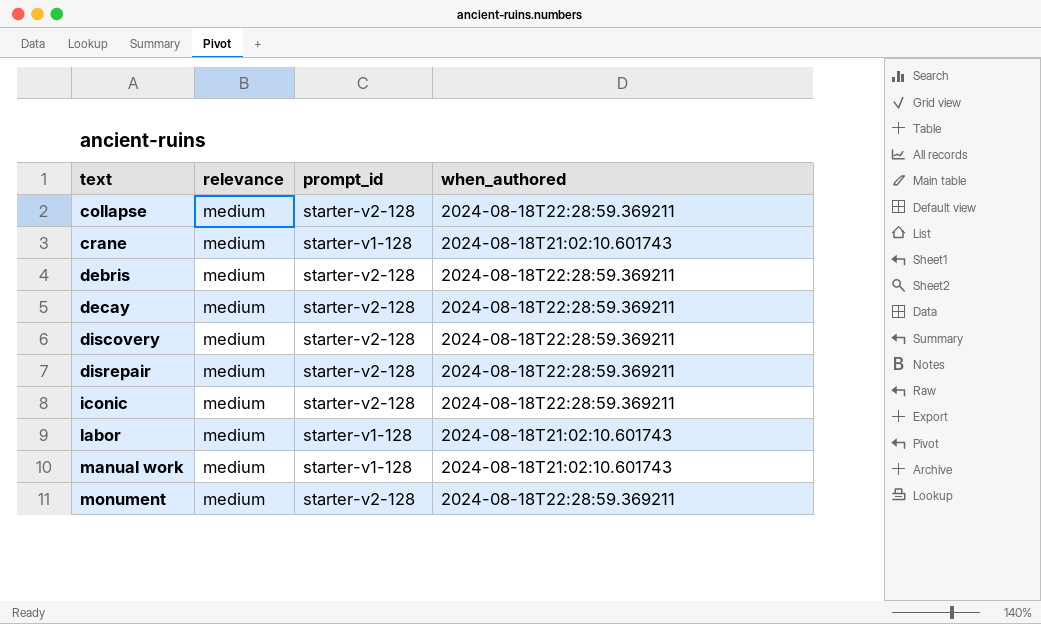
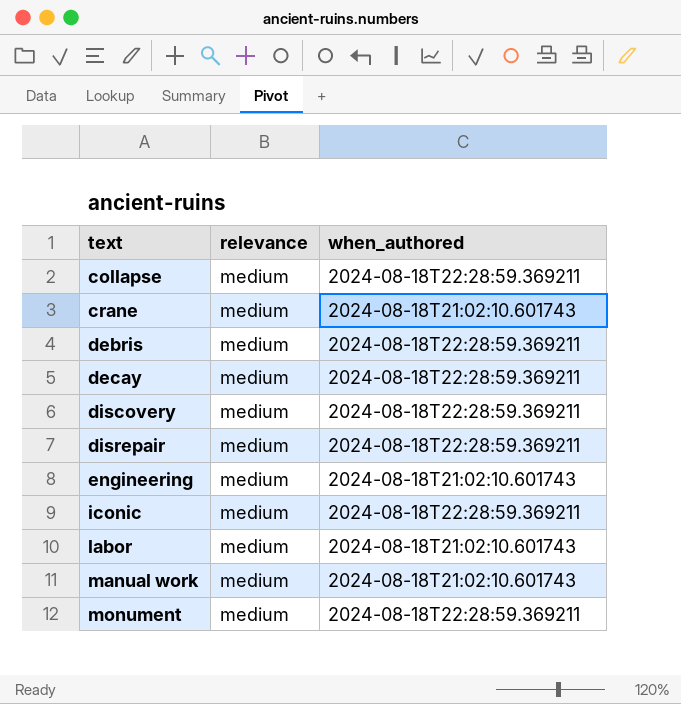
column prompt_id | position: 3 -> none
row engineering: none -> medium | 2024-08-18T21:02:10.601743

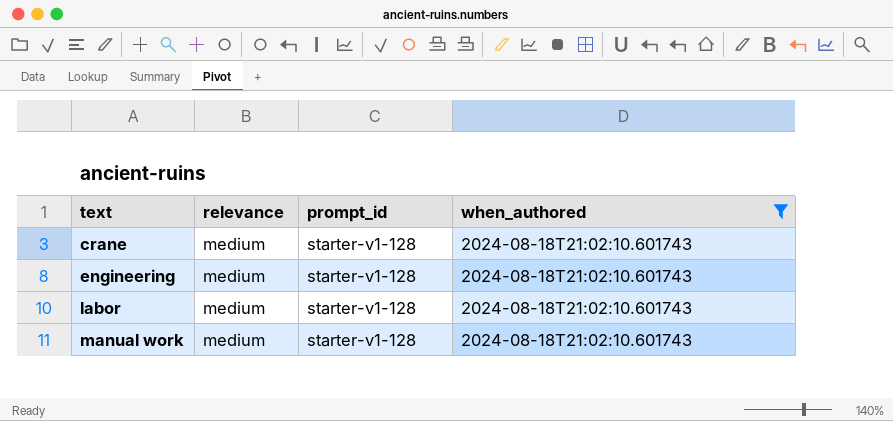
filter: none -> when_authored = 2024-08-18T21:02:10.601743
column prompt_id | position: none -> 3

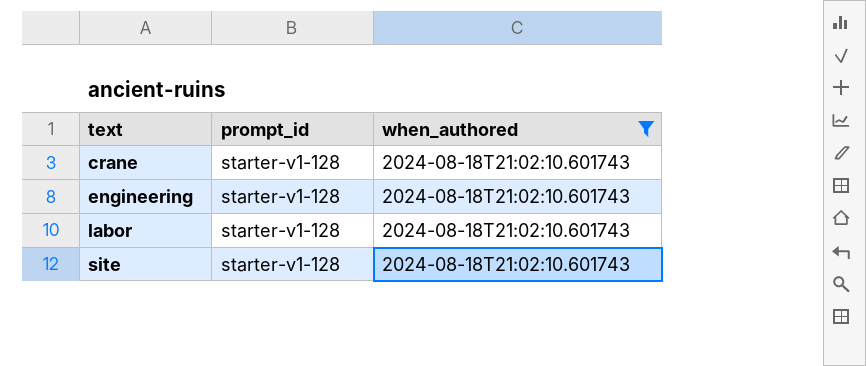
column relevance | position: 2 -> none
row manual work: medium | starter-v1-128 | 2024-08-18T21:02:10.601743 -> none
row site: none -> starter-v1-128 | 2024-08-18T21:02:10.601743

